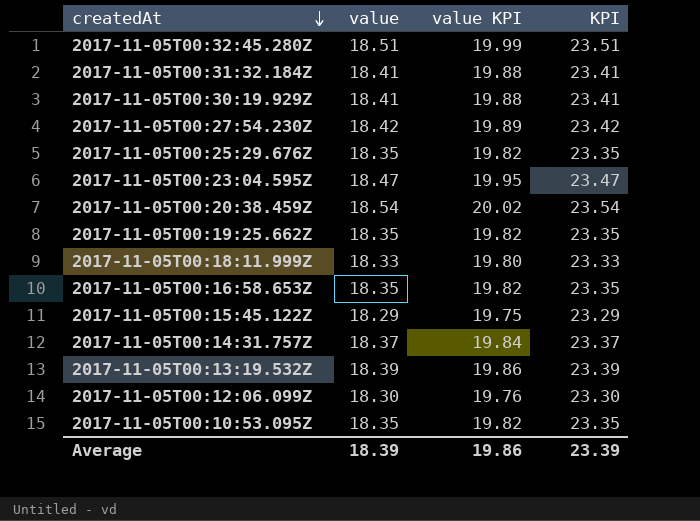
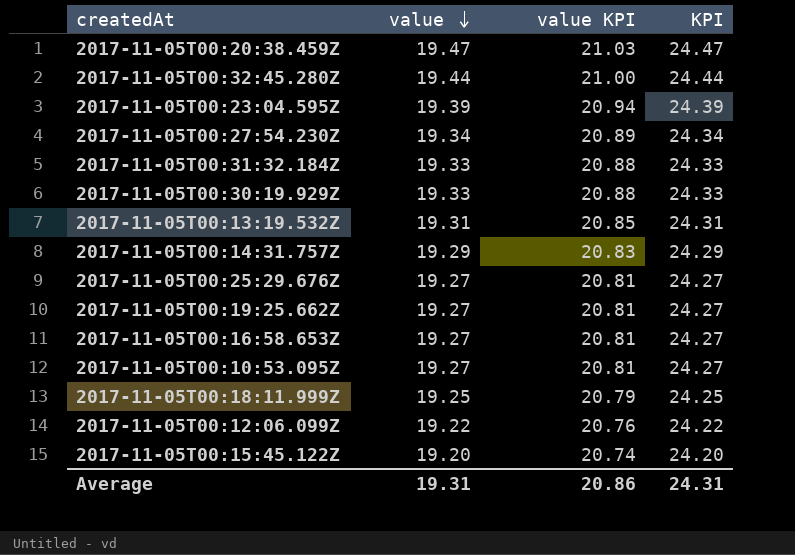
row order: createdAt descending -> value descending
2017-11-05T00:20:38.459Z | value: 18.54 -> 19.47
2017-11-05T00:20:38.459Z | value KPI: 20.02 -> 21.03
2017-11-05T00:20:38.459Z | KPI: 23.54 -> 24.47
2017-11-05T00:32:45.280Z | value: 18.51 -> 19.44
2017-11-05T00:32:45.280Z | value KPI: 19.99 -> 21.00
2017-11-05T00:32:45.280Z | KPI: 23.51 -> 24.44
2017-11-05T00:23:04.595Z | value: 18.47 -> 19.39
2017-11-05T00:23:04.595Z | value KPI: 19.95 -> 20.94
2017-11-05T00:23:04.595Z | KPI: 23.47 -> 24.39
2017-11-05T00:27:54.230Z | value: 18.42 -> 19.34
2017-11-05T00:27:54.230Z | value KPI: 19.89 -> 20.89
2017-11-05T00:27:54.230Z | KPI: 23.42 -> 24.34
2017-11-05T00:31:32.184Z | value: 18.41 -> 19.33
2017-11-05T00:31:32.184Z | value KPI: 19.88 -> 20.88
2017-11-05T00:31:32.184Z | KPI: 23.41 -> 24.33
2017-11-05T00:30:19.929Z | value: 18.41 -> 19.33
2017-11-05T00:30:19.929Z | value KPI: 19.88 -> 20.88
2017-11-05T00:30:19.929Z | KPI: 23.41 -> 24.33
2017-11-05T00:13:19.532Z | value: 18.39 -> 19.31
2017-11-05T00:13:19.532Z | value KPI: 19.86 -> 20.85
2017-11-05T00:13:19.532Z | KPI: 23.39 -> 24.31
2017-11-05T00:14:31.757Z | value: 18.37 -> 19.29
2017-11-05T00:14:31.757Z | value KPI: 19.84 -> 20.83
2017-11-05T00:14:31.757Z | KPI: 23.37 -> 24.29
2017-11-05T00:25:29.676Z | value: 18.35 -> 19.27
2017-11-05T00:25:29.676Z | value KPI: 19.82 -> 20.81
2017-11-05T00:25:29.676Z | KPI: 23.35 -> 24.27
2017-11-05T00:19:25.662Z | value: 18.35 -> 19.27
2017-11-05T00:19:25.662Z | value KPI: 19.82 -> 20.81
2017-11-05T00:19:25.662Z | KPI: 23.35 -> 24.27
2017-11-05T00:16:58.653Z | value: 18.35 -> 19.27
2017-11-05T00:16:58.653Z | value KPI: 19.82 -> 20.81
2017-11-05T00:16:58.653Z | KPI: 23.35 -> 24.27
2017-11-05T00:10:53.095Z | value: 18.35 -> 19.27
2017-11-05T00:10:53.095Z | value KPI: 19.82 -> 20.81
2017-11-05T00:10:53.095Z | KPI: 23.35 -> 24.27
2017-11-05T00:18:11.999Z | value: 18.33 -> 19.25
2017-11-05T00:18:11.999Z | value KPI: 19.80 -> 20.79
2017-11-05T00:18:11.999Z | KPI: 23.33 -> 24.25
2017-11-05T00:12:06.099Z | value: 18.30 -> 19.22
2017-11-05T00:12:06.099Z | value KPI: 19.76 -> 20.76
2017-11-05T00:12:06.099Z | KPI: 23.30 -> 24.22
2017-11-05T00:15:45.122Z | value: 18.29 -> 19.20
2017-11-05T00:15:45.122Z | value KPI: 19.75 -> 20.74
2017-11-05T00:15:45.122Z | KPI: 23.29 -> 24.20
Average | value: 18.39 -> 19.31
Average | value KPI: 19.86 -> 20.86
Average | KPI: 23.39 -> 24.31

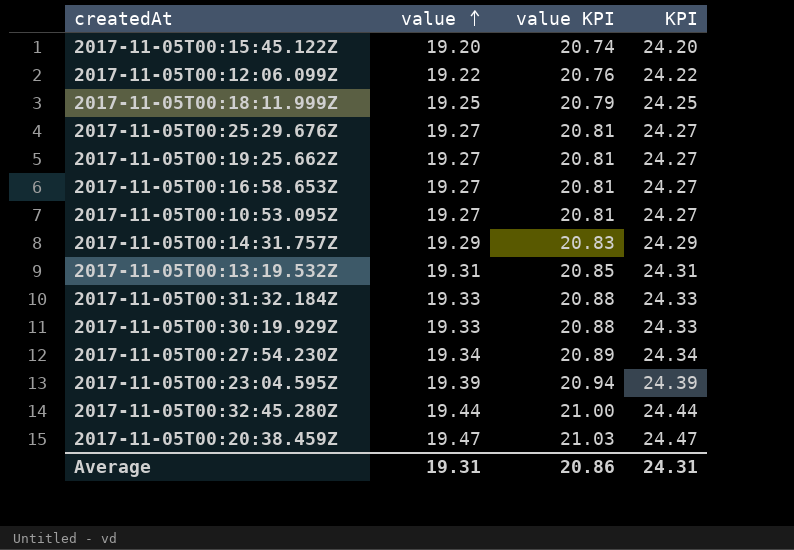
row order: value descending -> value ascending

